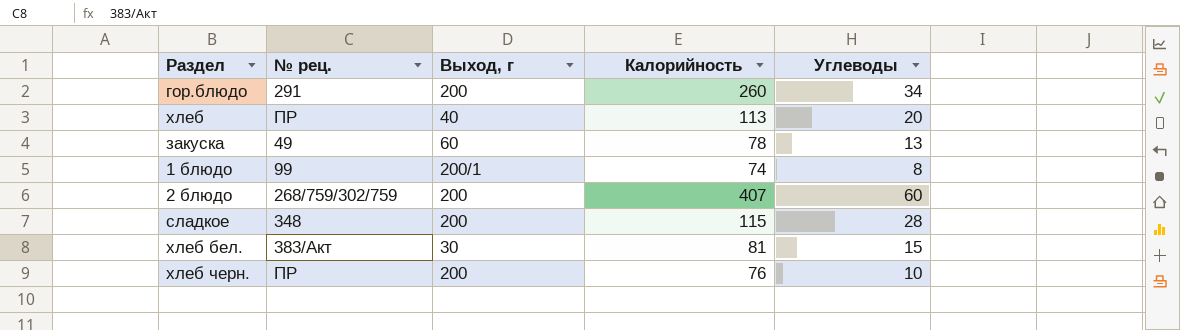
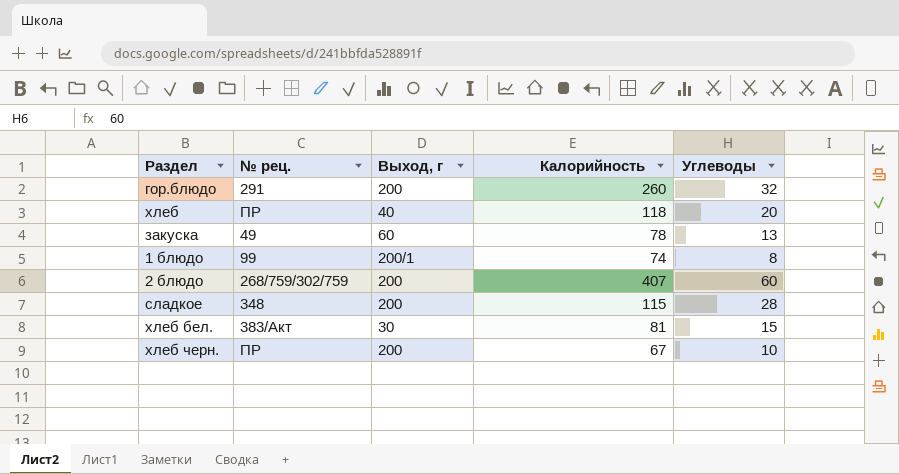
гор.блюдо | Углеводы: 34 -> 32
хлеб | Калорийность: 113 -> 118
хлеб черн. | Калорийность: 76 -> 67

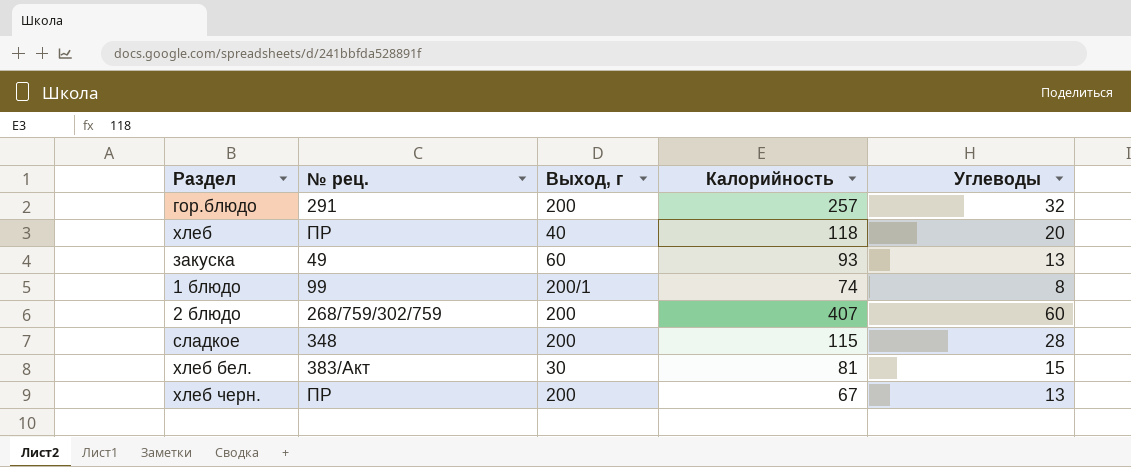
гор.блюдо | Калорийность: 260 -> 257
закуска | Калорийность: 78 -> 93
хлеб черн. | Углеводы: 10 -> 13

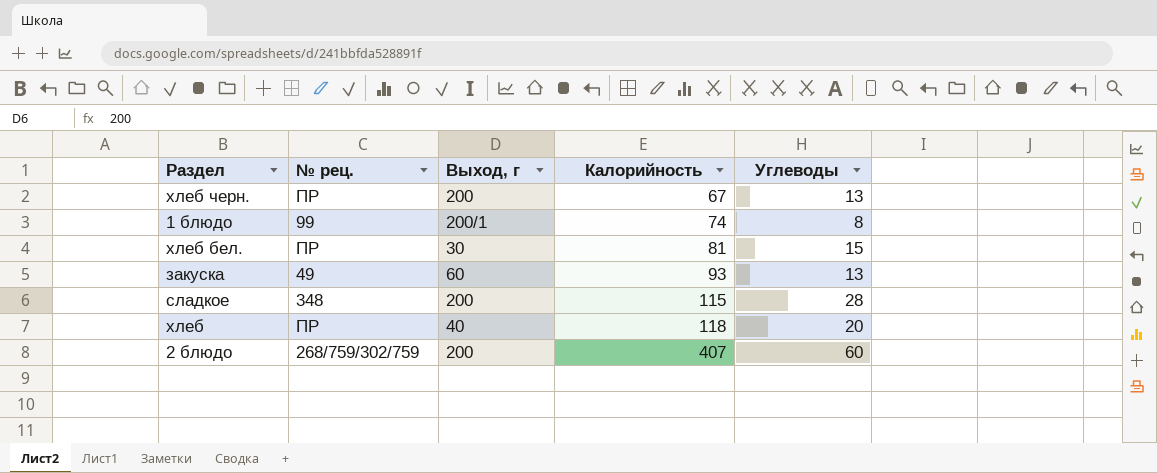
row order: none -> Калорийность ascending
row гор.блюдо: 291 | 200 | 257 | 32 -> none
хлеб бел. | № рец.: 383/Акт -> ПР

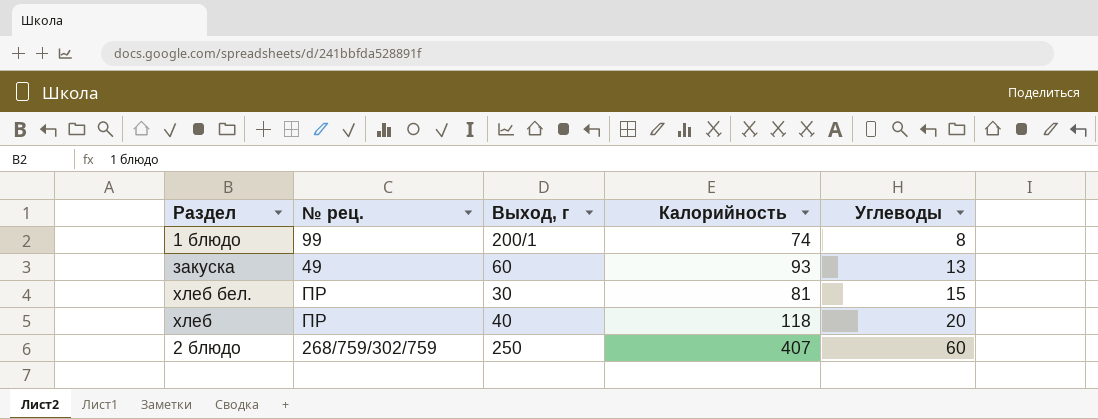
row order: Калорийность ascending -> Углеводы ascending
row хлеб черн.: ПР | 200 | 67 | 13 -> none
row сладкое: 348 | 200 | 115 | 28 -> none
2 блюдо | Выход, г: 200 -> 250

